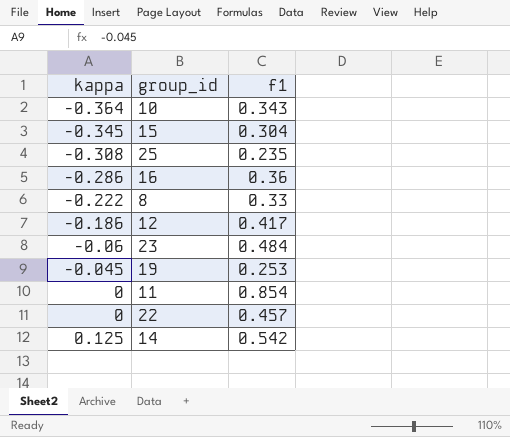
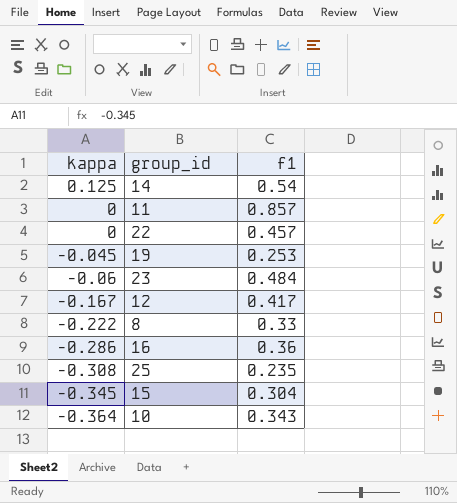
row order: kappa ascending -> kappa descending
14 | f1: 0.542 -> 0.54
11 | f1: 0.854 -> 0.857
12 | kappa: -0.186 -> -0.167

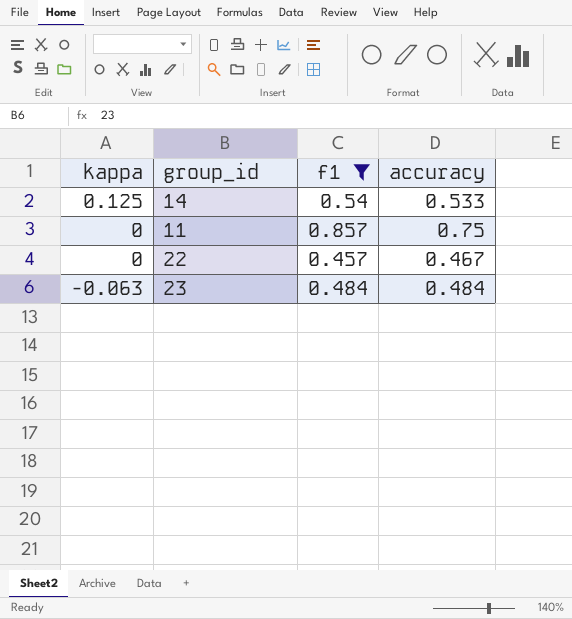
filter: none -> f1 >= 0.457
column accuracy | position: none -> 4
23 | kappa: -0.06 -> -0.063

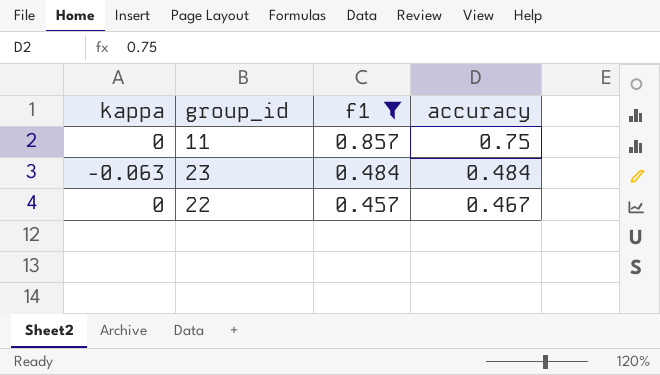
row order: kappa descending -> f1 descending
row 14: 0.125 | 0.54 | 0.533 -> none

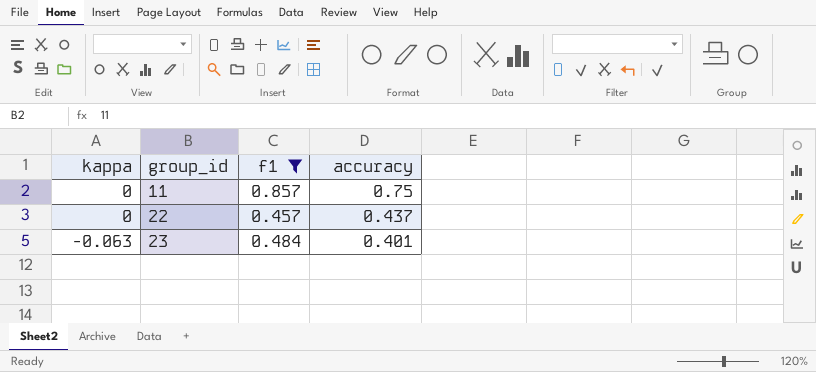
row order: f1 descending -> kappa descending
22 | accuracy: 0.467 -> 0.437
23 | accuracy: 0.484 -> 0.401

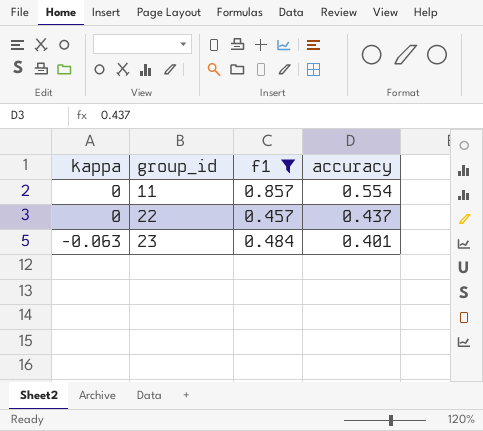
11 | accuracy: 0.75 -> 0.554

